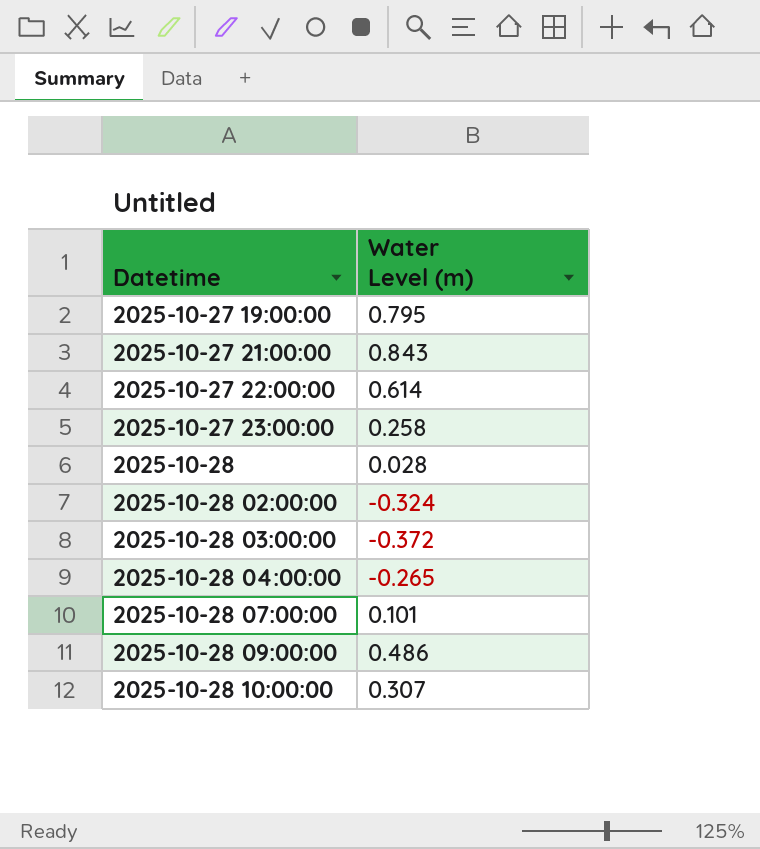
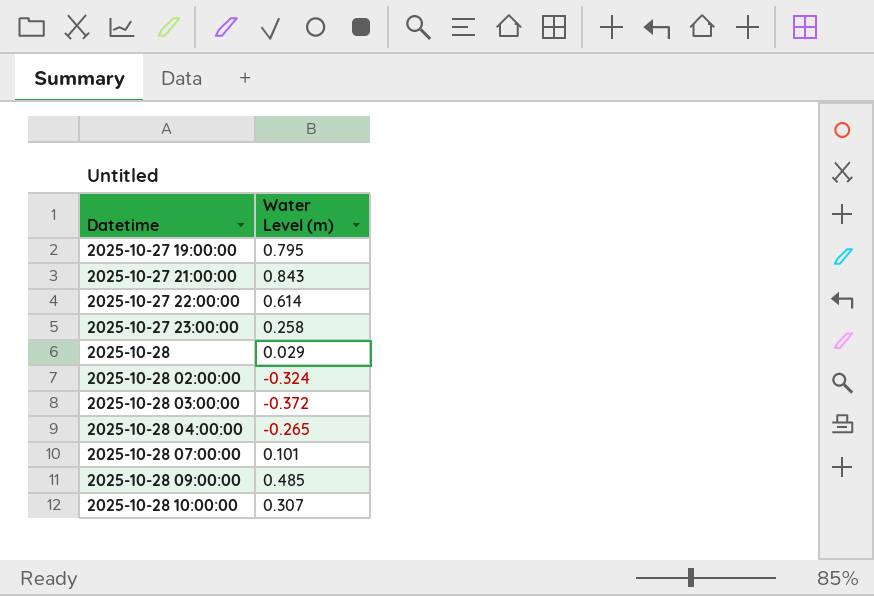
2025-10-28 | Water Level (m): 0.028 -> 0.029
2025-10-28 09:00:00 | Water Level (m): 0.486 -> 0.485

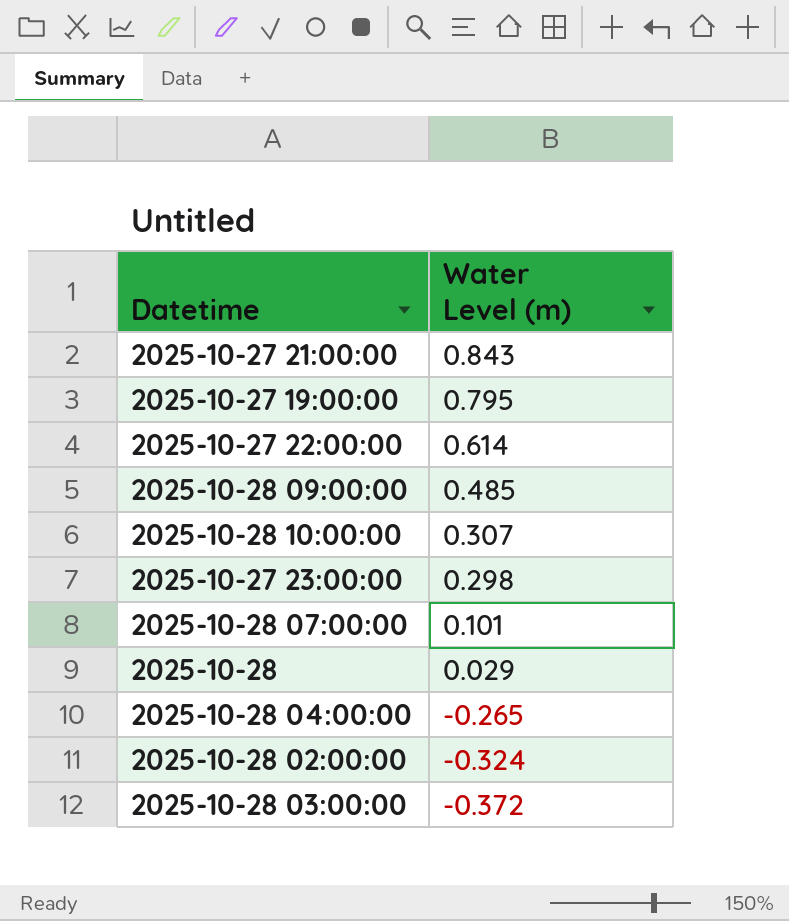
row order: Datetime ascending -> Water Level (m) descending
2025-10-27 23:00:00 | Water Level (m): 0.258 -> 0.298

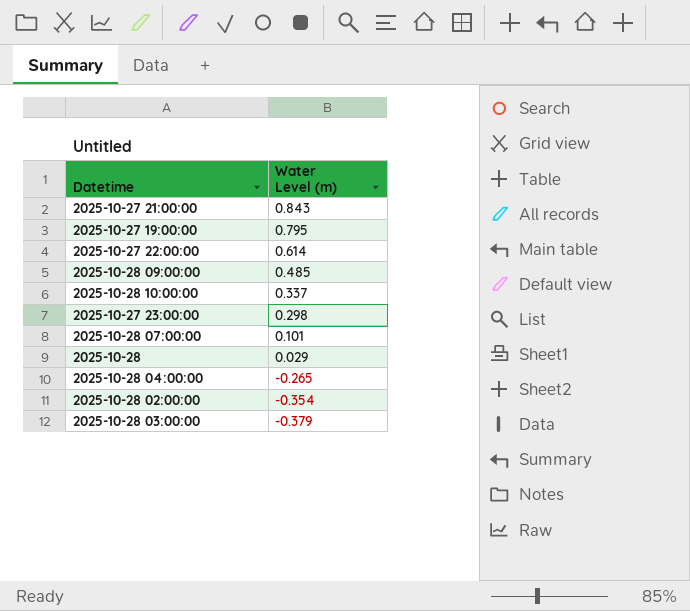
2025-10-28 10:00:00 | Water Level (m): 0.307 -> 0.337
2025-10-28 02:00:00 | Water Level (m): -0.324 -> -0.354
2025-10-28 03:00:00 | Water Level (m): -0.372 -> -0.379

